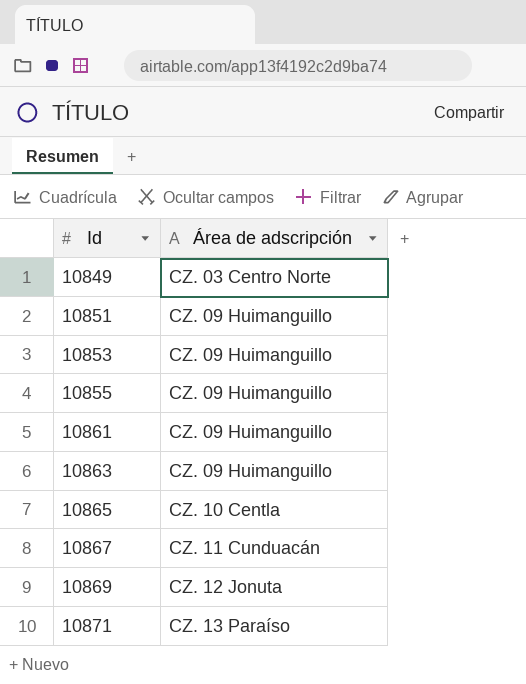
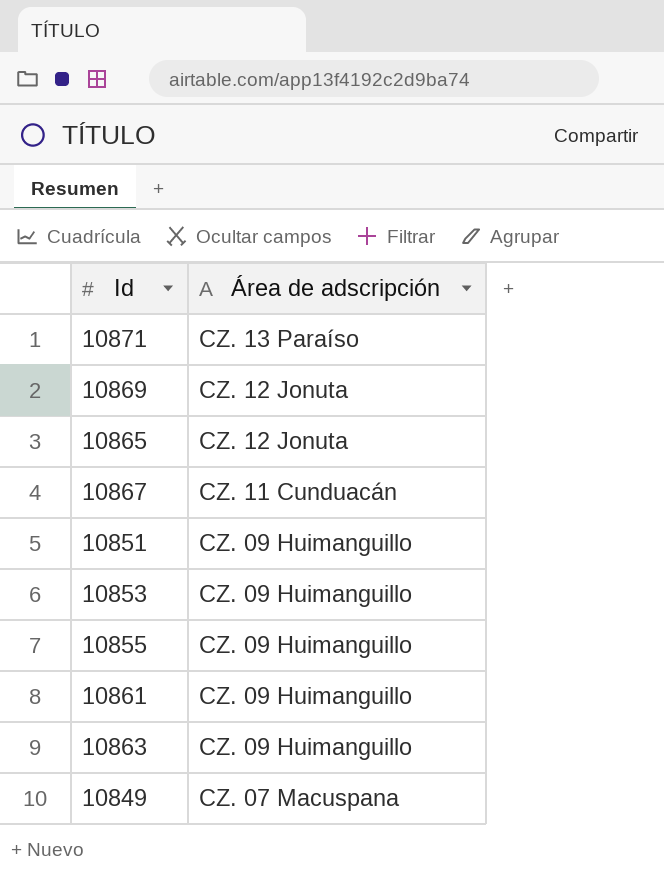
row order: Id ascending -> Área de adscripción descending
10865 | Área de adscripción: CZ. 10 Centla -> CZ. 12 Jonuta
10849 | Área de adscripción: CZ. 03 Centro Norte -> CZ. 07 Macuspana

